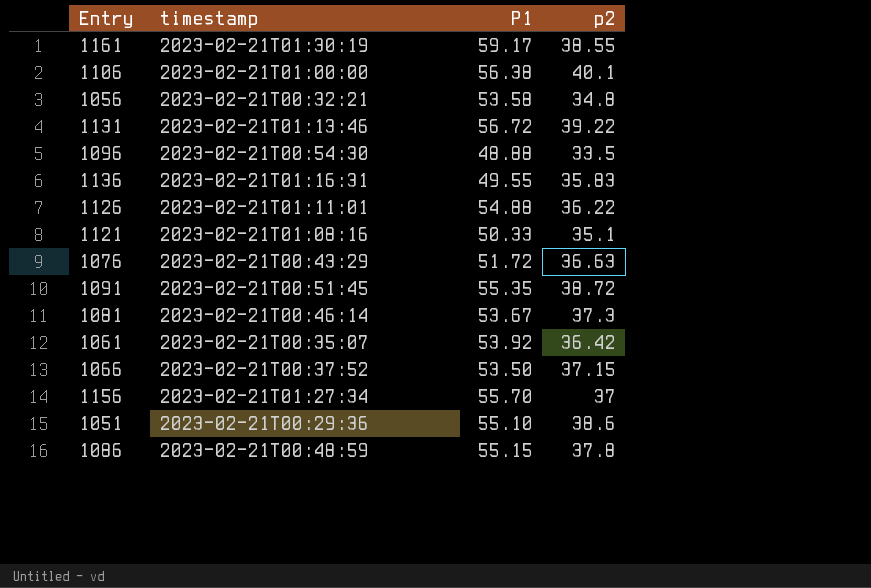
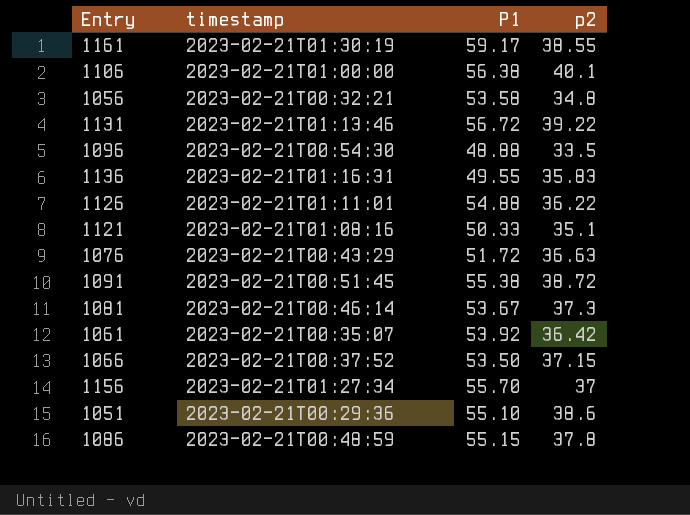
1091 | P1: 55.35 -> 55.38

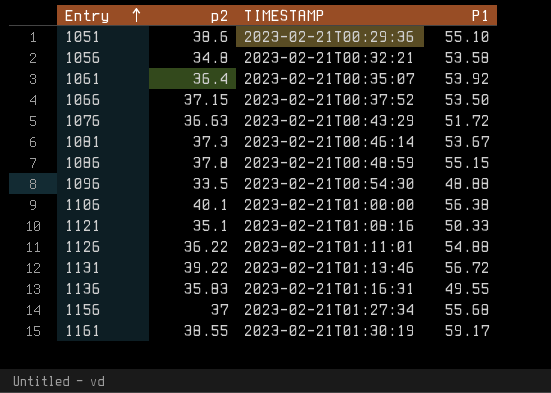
row order: none -> Entry ascending
column p2 | position: 4 -> 2
column name: timestamp -> TIMESTAMP
row 1091: 2023-02-21T00:51:45 | 55.38 | 38.72 -> none
1061 | p2: 36.42 -> 36.4
1156 | P1: 55.70 -> 55.68

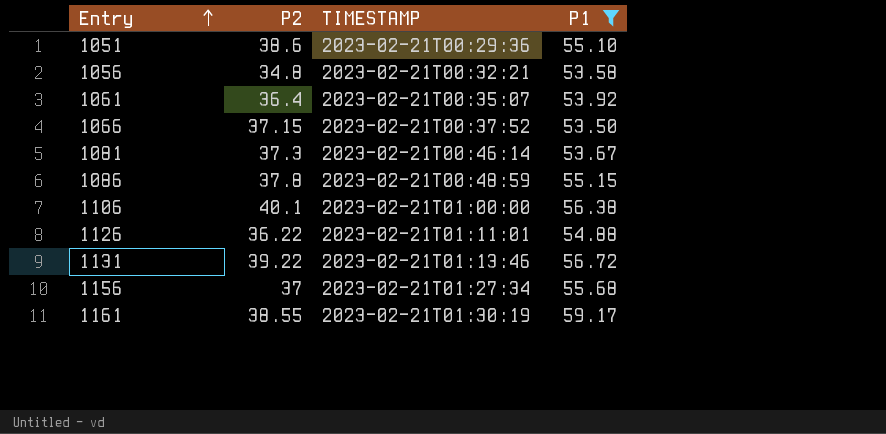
filter: none -> P1 >= 53.50
column name: p2 -> P2

